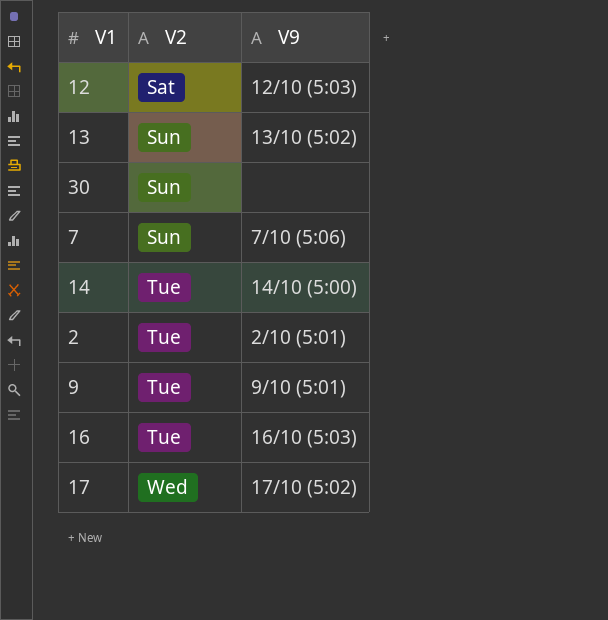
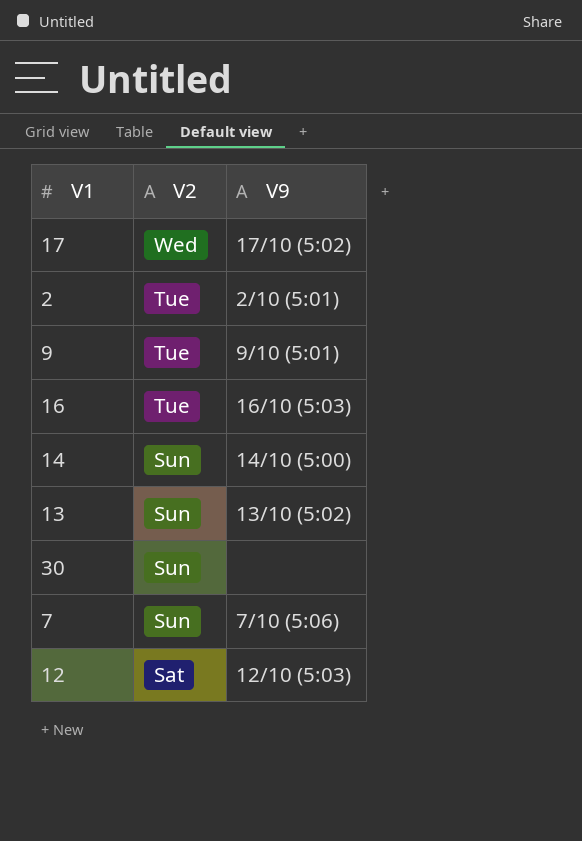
row order: V2 ascending -> V2 descending
14 | V2: Tue -> Sun

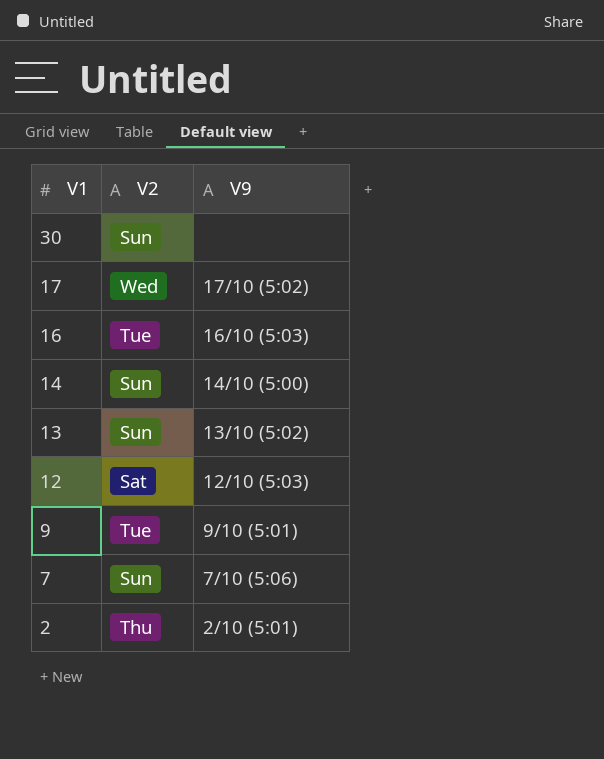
row order: V2 descending -> V1 descending
2 | V2: Tue -> Thu

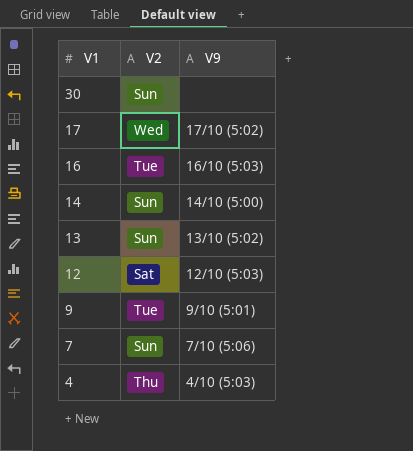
row 2: Thu | 2/10 (5:01) -> none
row 4: none -> Thu | 4/10 (5:03)

